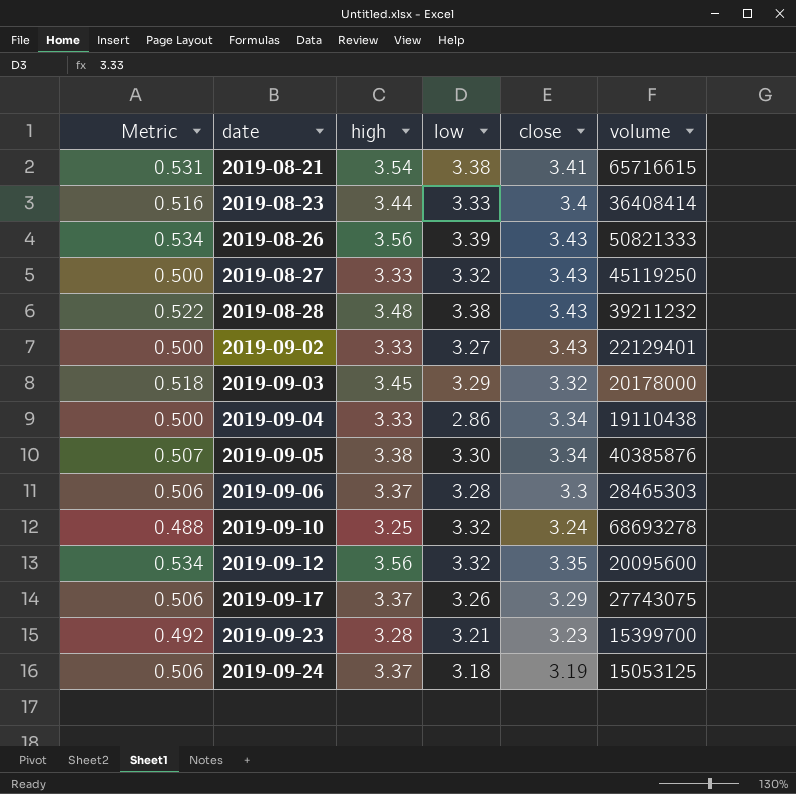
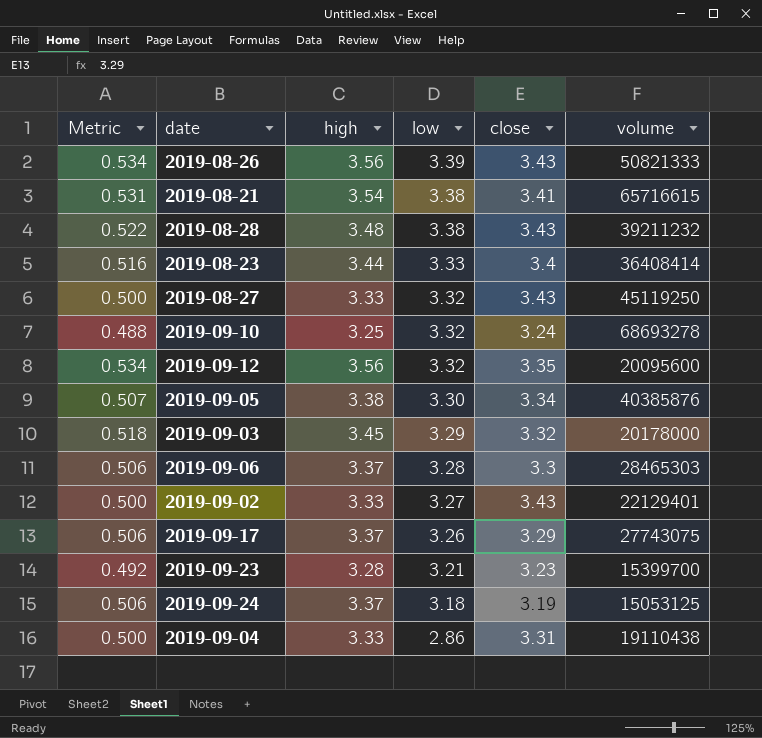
row order: date ascending -> low descending
2019-09-04 | close: 3.34 -> 3.31

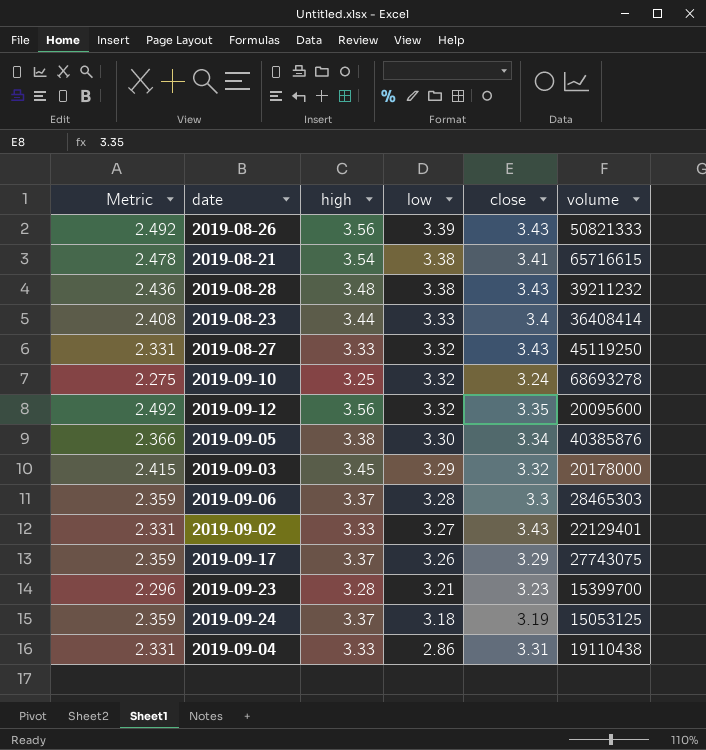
column Metric | formula: [high] * 0.15 -> [high] * 0.7

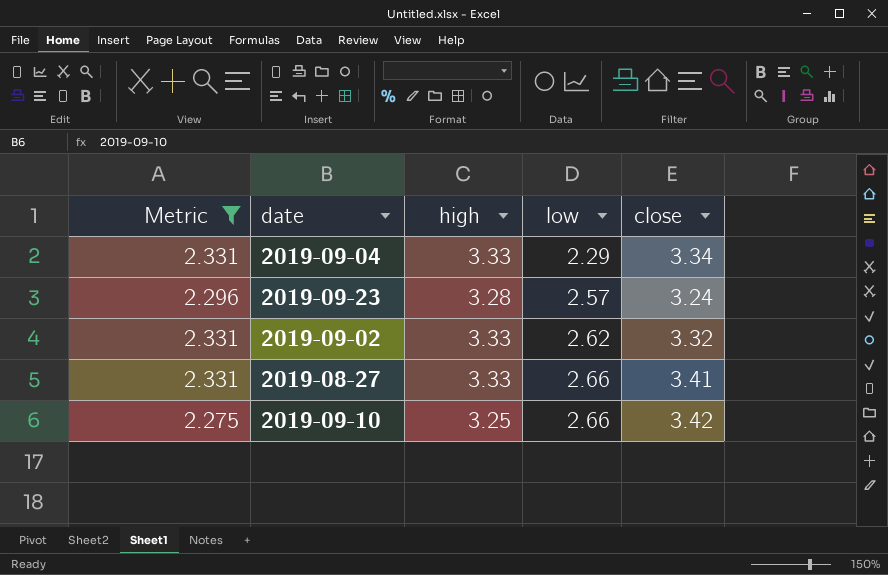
filter: none -> Metric <= 2.331
row order: low descending -> low ascending
column volume | position: 6 -> none
2019-09-04 | low: 2.86 -> 2.29
2019-09-04 | close: 3.31 -> 3.34
2019-09-23 | low: 3.21 -> 2.57
2019-09-23 | close: 3.23 -> 3.24
2019-09-02 | low: 3.27 -> 2.62
2019-09-02 | close: 3.43 -> 3.32
2019-08-27 | low: 3.32 -> 2.66
2019-08-27 | close: 3.43 -> 3.41
2019-09-10 | low: 3.32 -> 2.66
2019-09-10 | close: 3.24 -> 3.42

